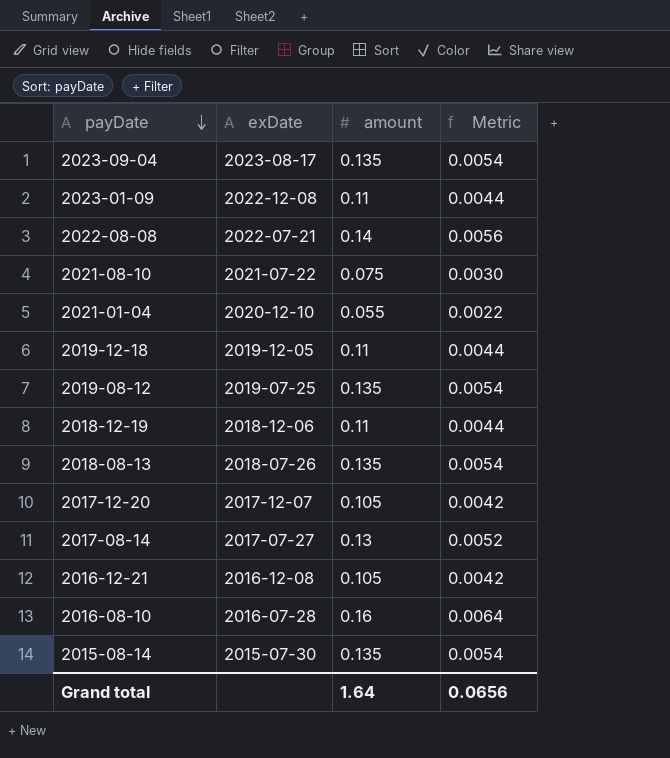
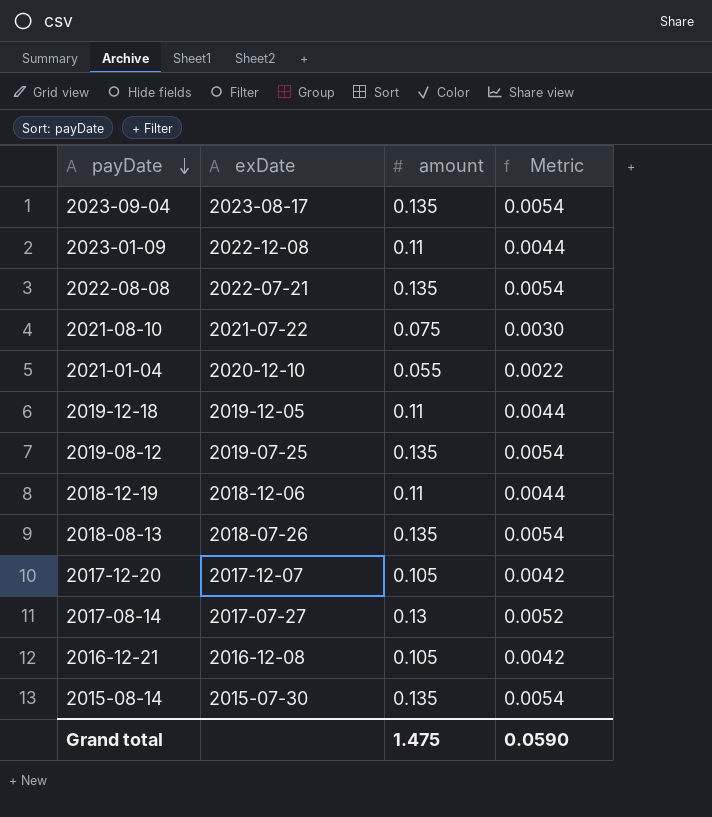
row 2016-08-10: 2016-07-28 | 0.16 | 0.0064 -> none
2022-08-08 | amount: 0.14 -> 0.135
2022-08-08 | Metric: 0.0056 -> 0.0054
Grand total | amount: 1.64 -> 1.475
Grand total | Metric: 0.0656 -> 0.0590

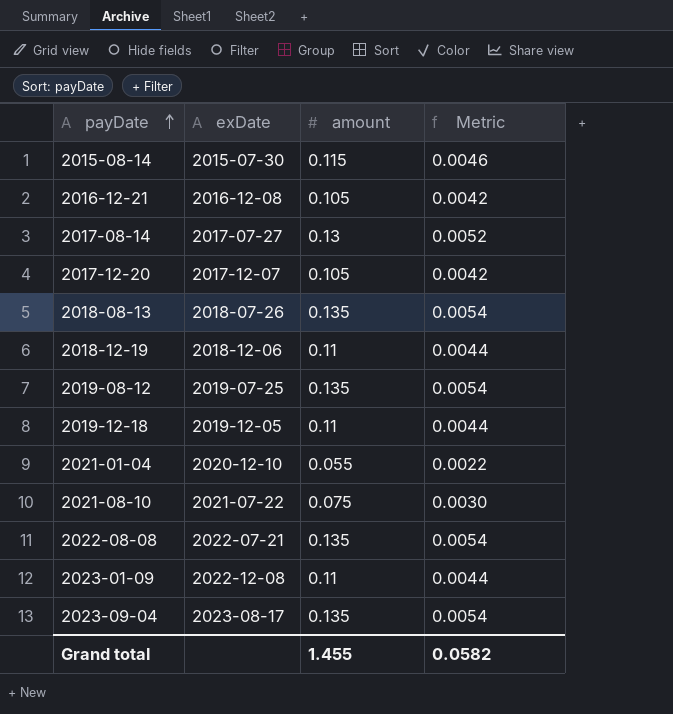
row order: payDate descending -> payDate ascending
2015-08-14 | amount: 0.135 -> 0.115
2015-08-14 | Metric: 0.0054 -> 0.0046
Grand total | amount: 1.475 -> 1.455
Grand total | Metric: 0.0590 -> 0.0582

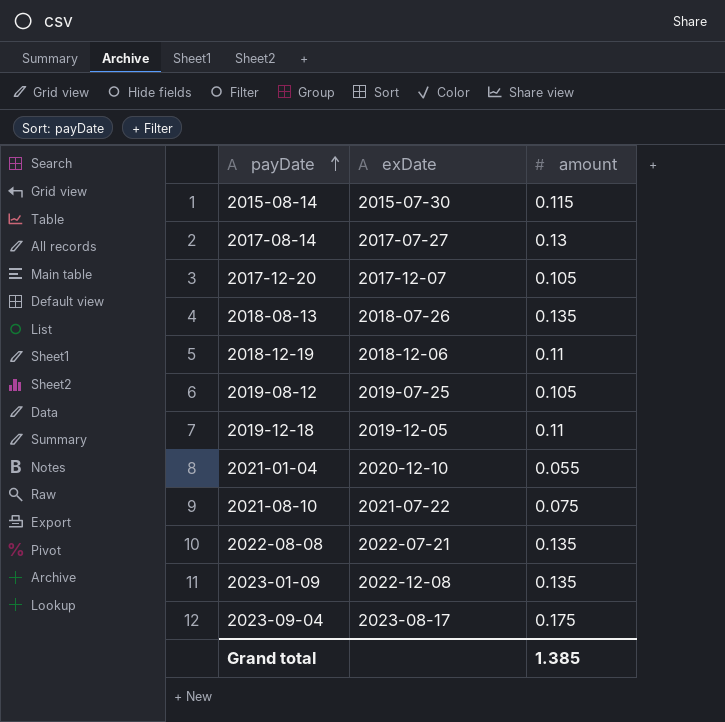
column Metric | formula: [amount] * 0.04 -> none
row 2016-12-21: 2016-12-08 | 0.105 | 0.0042 -> none
2019-08-12 | amount: 0.135 -> 0.105
2023-01-09 | amount: 0.11 -> 0.135
2023-09-04 | amount: 0.135 -> 0.175
Grand total | amount: 1.455 -> 1.385

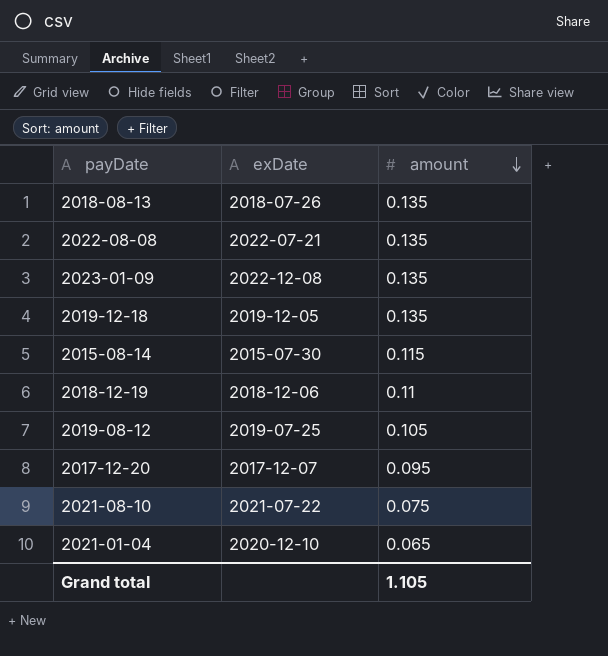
row order: payDate ascending -> amount descending
row 2017-08-14: 2017-07-27 | 0.13 -> none
row 2023-09-04: 2023-08-17 | 0.175 -> none
2019-12-18 | amount: 0.11 -> 0.135
2017-12-20 | amount: 0.105 -> 0.095
2021-01-04 | amount: 0.055 -> 0.065
Grand total | amount: 1.385 -> 1.105

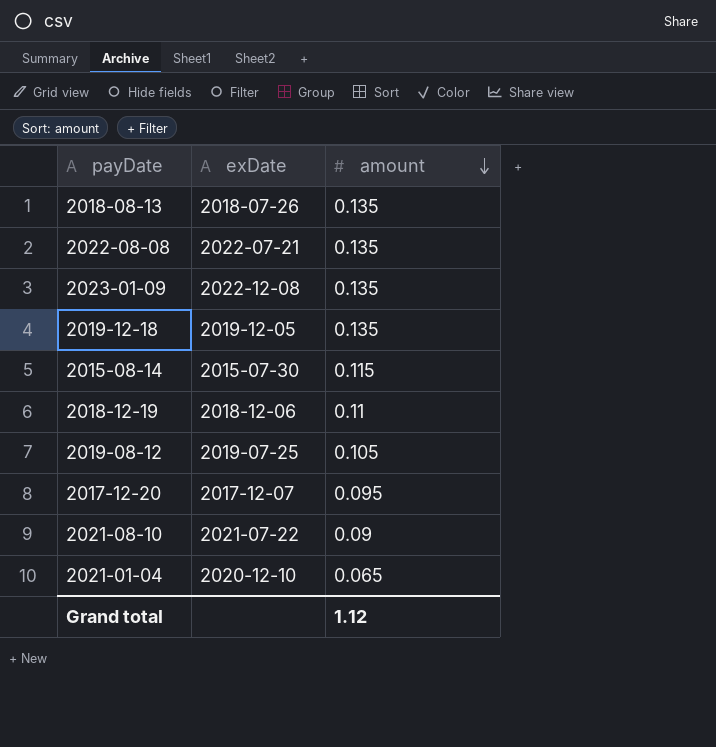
2021-08-10 | amount: 0.075 -> 0.09
Grand total | amount: 1.105 -> 1.12

